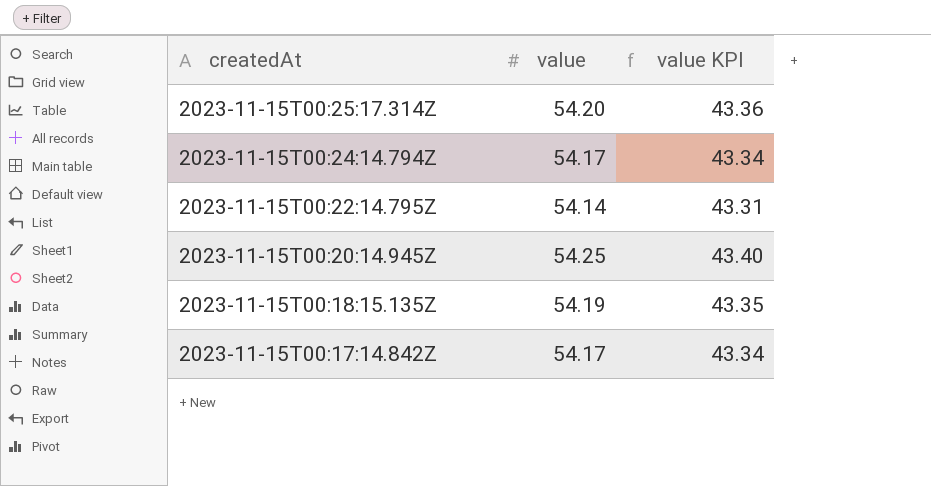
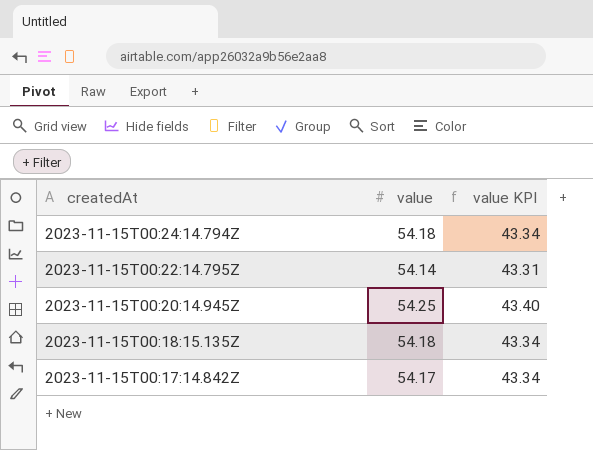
row 2023-11-15T00:25:17.314Z: 54.20 | 43.36 -> none
2023-11-15T00:24:14.794Z | value: 54.17 -> 54.18
2023-11-15T00:18:15.135Z | value: 54.19 -> 54.18
2023-11-15T00:18:15.135Z | value KPI: 43.35 -> 43.34

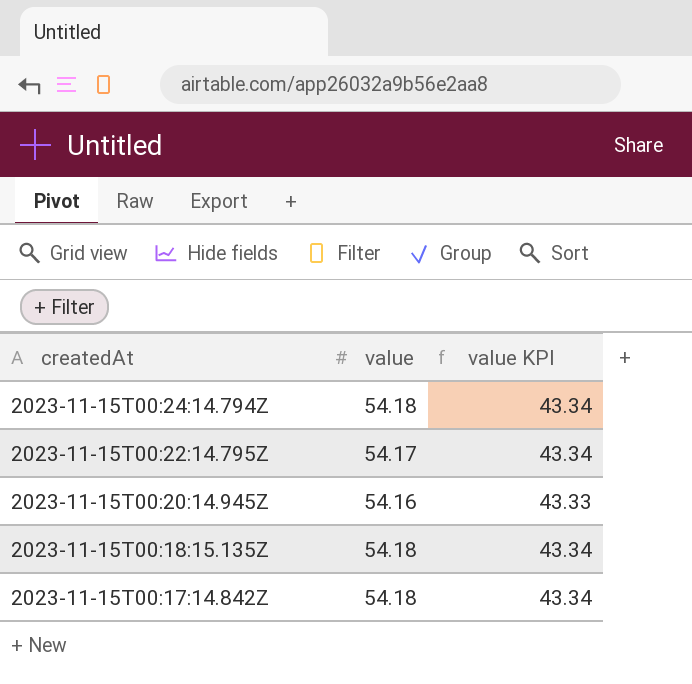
2023-11-15T00:22:14.795Z | value: 54.14 -> 54.17
2023-11-15T00:22:14.795Z | value KPI: 43.31 -> 43.34
2023-11-15T00:20:14.945Z | value: 54.25 -> 54.16
2023-11-15T00:20:14.945Z | value KPI: 43.40 -> 43.33
2023-11-15T00:17:14.842Z | value: 54.17 -> 54.18

